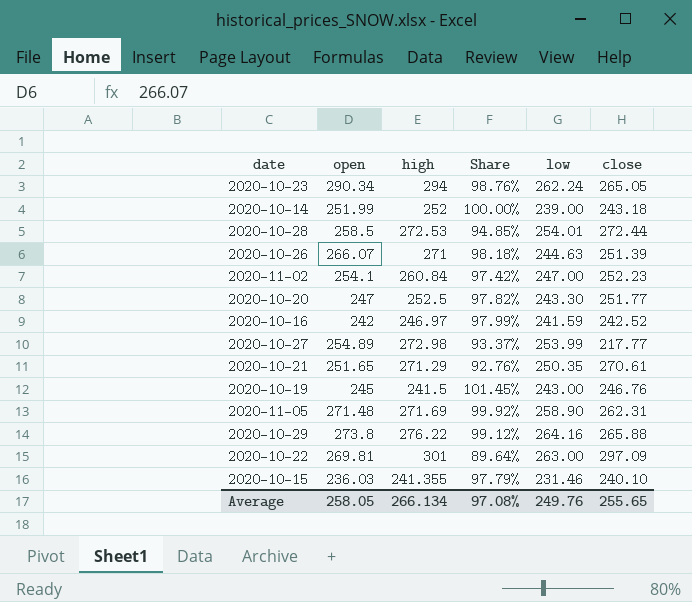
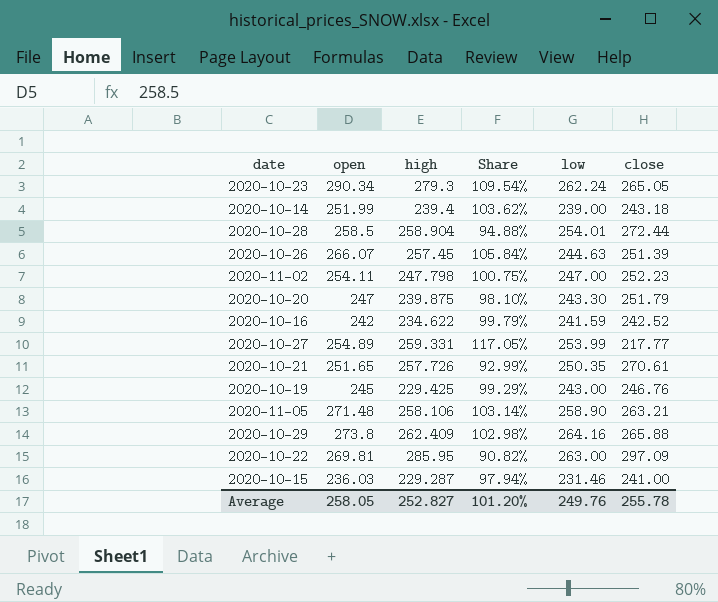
column Share | formula: [open] / [high] -> [open] / [close]
2020-10-23 | high: 294 -> 279.3
2020-10-14 | high: 252 -> 239.4
2020-10-28 | high: 272.53 -> 258.904
2020-10-26 | high: 271 -> 257.45
2020-11-02 | open: 254.1 -> 254.11
2020-11-02 | high: 260.84 -> 247.798
2020-10-20 | high: 252.5 -> 239.875
2020-10-20 | close: 251.77 -> 251.79
2020-10-16 | high: 246.97 -> 234.622
2020-10-27 | high: 272.98 -> 259.331
2020-10-21 | high: 271.29 -> 257.726
2020-10-19 | high: 241.5 -> 229.425
2020-11-05 | high: 271.69 -> 258.106
2020-11-05 | close: 262.31 -> 263.21
2020-10-29 | high: 276.22 -> 262.409
2020-10-22 | high: 301 -> 285.95
2020-10-15 | high: 241.355 -> 229.287
2020-10-15 | close: 240.10 -> 241.00
Average | high: 266.134 -> 252.827
Average | Share: 97.08% -> 101.20%
Average | close: 255.65 -> 255.78

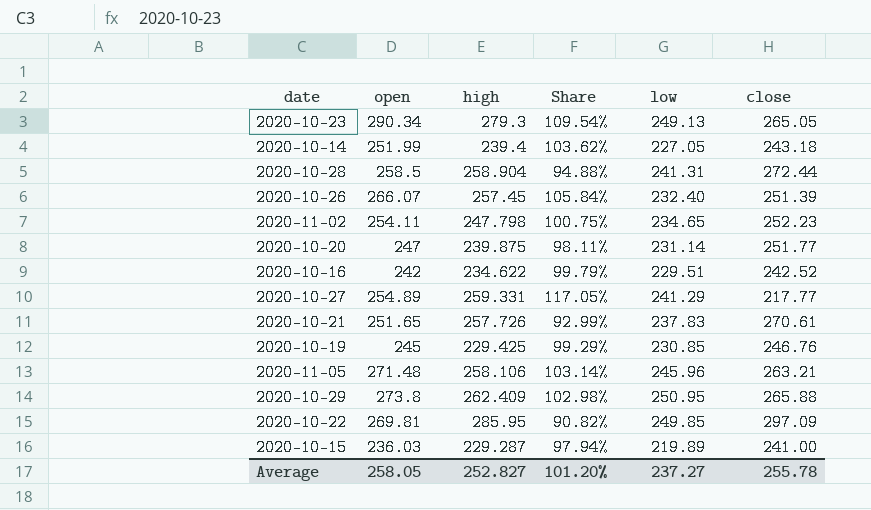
2020-10-23 | low: 262.24 -> 249.13
2020-10-14 | low: 239.00 -> 227.05
2020-10-28 | low: 254.01 -> 241.31
2020-10-26 | low: 244.63 -> 232.40
2020-11-02 | low: 247.00 -> 234.65
2020-10-20 | Share: 98.10% -> 98.11%
2020-10-20 | low: 243.30 -> 231.14
2020-10-20 | close: 251.79 -> 251.77
2020-10-16 | low: 241.59 -> 229.51
2020-10-27 | low: 253.99 -> 241.29
2020-10-21 | low: 250.35 -> 237.83
2020-10-19 | low: 243.00 -> 230.85
2020-11-05 | low: 258.90 -> 245.96
2020-10-29 | low: 264.16 -> 250.95
2020-10-22 | low: 263.00 -> 249.85
2020-10-15 | low: 231.46 -> 219.89
Average | low: 249.76 -> 237.27

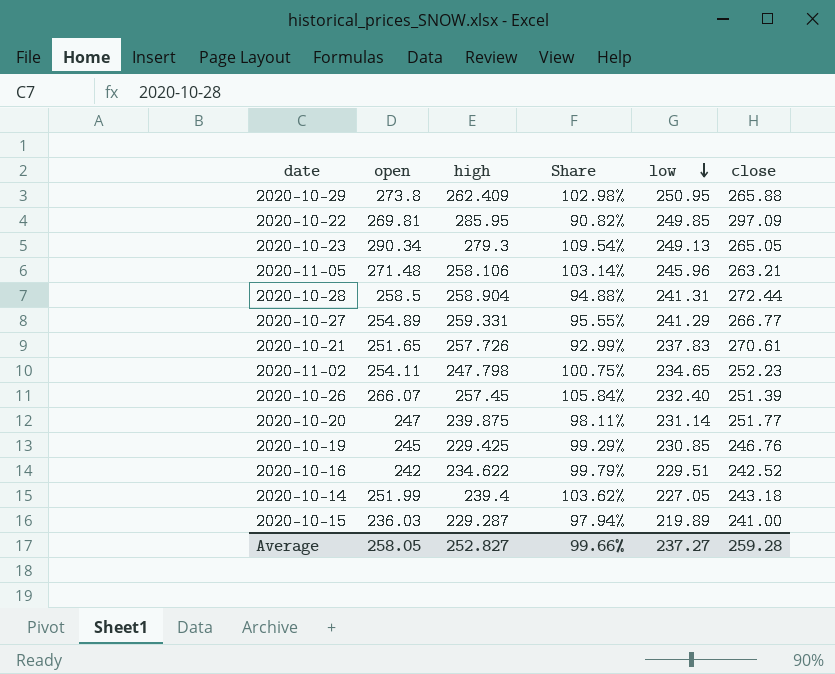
row order: none -> low descending
2020-10-27 | Share: 117.05% -> 95.55%
2020-10-27 | close: 217.77 -> 266.77
Average | Share: 101.20% -> 99.66%
Average | close: 255.78 -> 259.28

